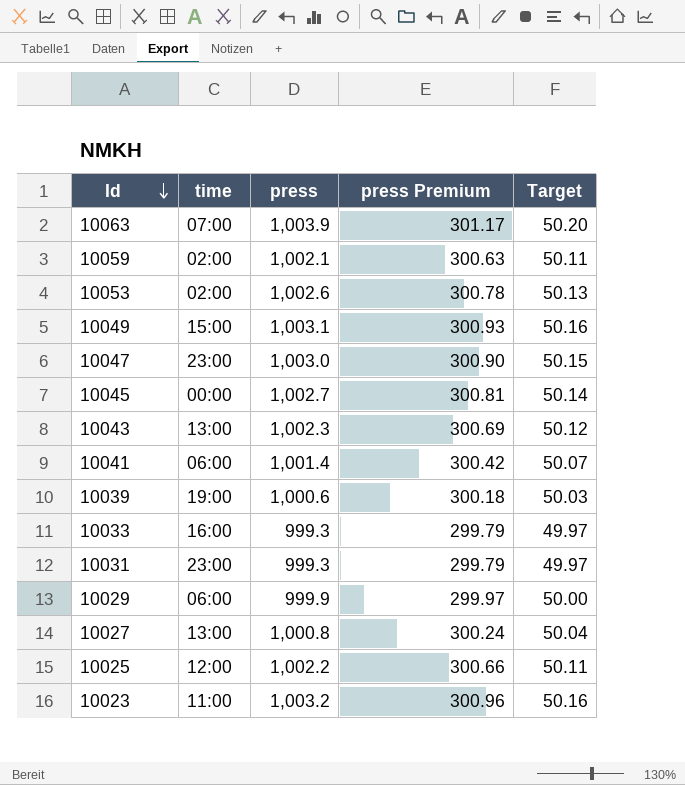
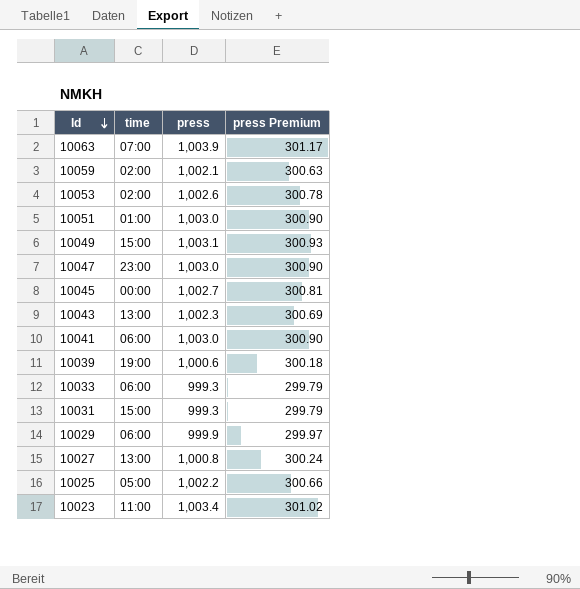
column Target | formula: [press] * 0.05 -> none
row 10051: none -> 01:00 | 1,003.0 | 300.90
10041 | press: 1,001.4 -> 1,003.0
10041 | press Premium: 300.42 -> 300.90
10033 | time: 16:00 -> 06:00
10031 | time: 23:00 -> 15:00
10025 | time: 12:00 -> 05:00
10023 | press: 1,003.2 -> 1,003.4
10023 | press Premium: 300.96 -> 301.02

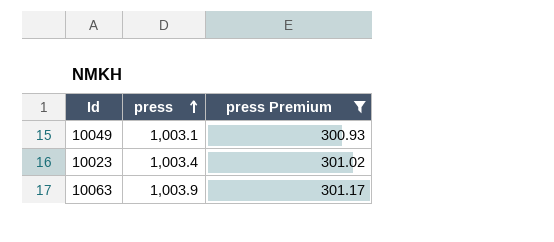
filter: none -> press Premium >= 300.93
row order: Id descending -> press ascending
column time | position: 2 -> none

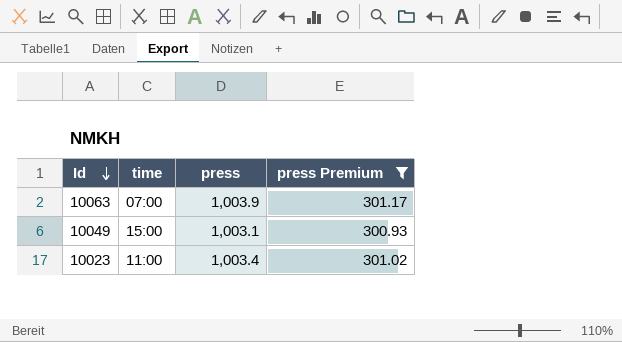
row order: press ascending -> Id descending
column time | position: none -> 2

